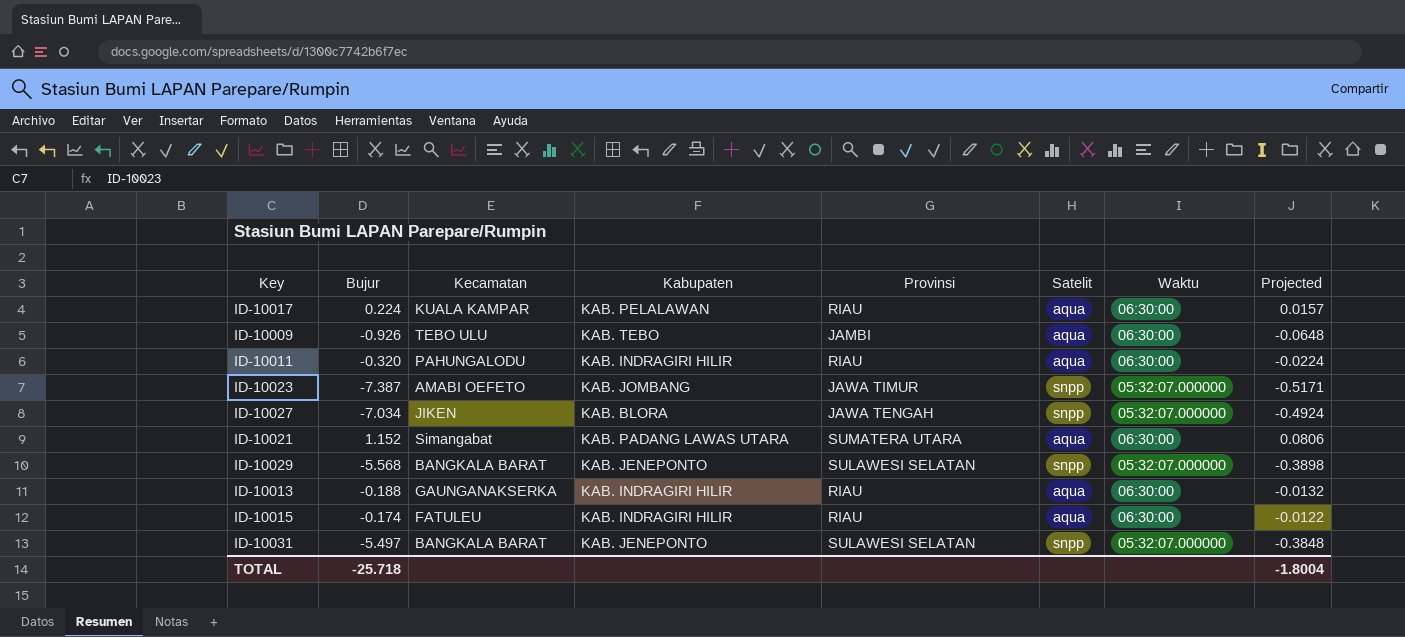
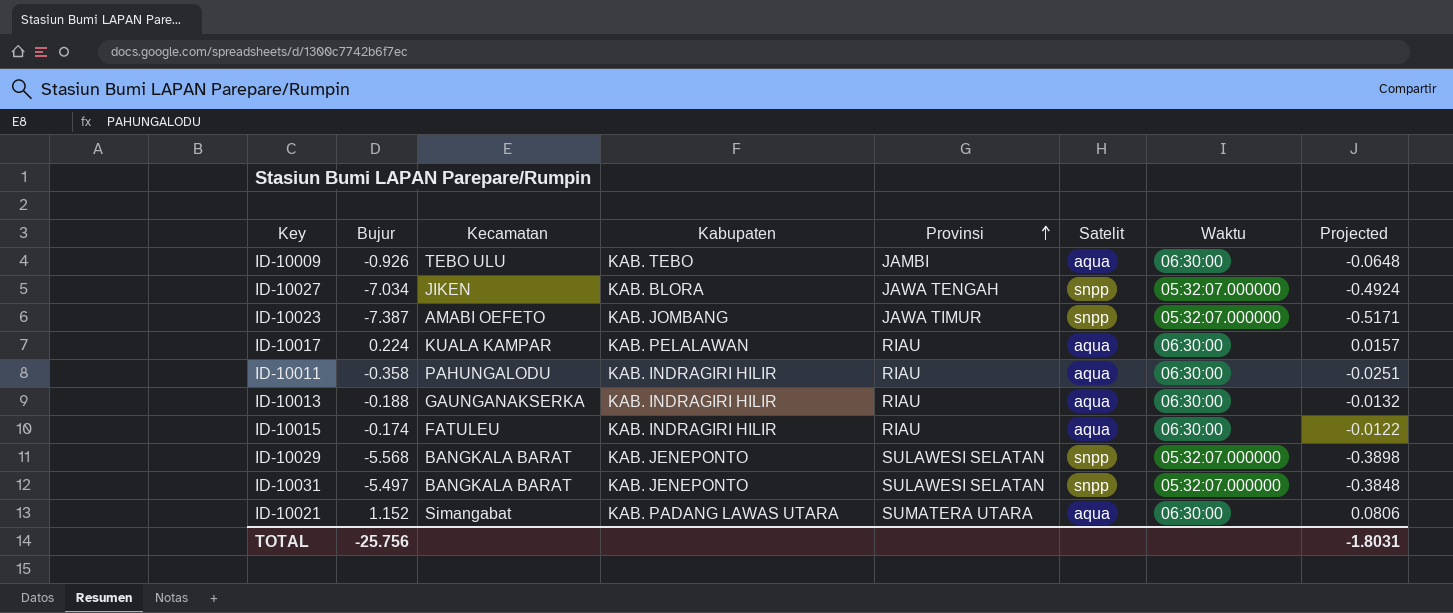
row order: none -> Provinsi ascending
ID-10011 | Bujur: -0.320 -> -0.358
ID-10011 | Projected: -0.0224 -> -0.0251
TOTAL | Bujur: -25.718 -> -25.756
TOTAL | Projected: -1.8004 -> -1.8031

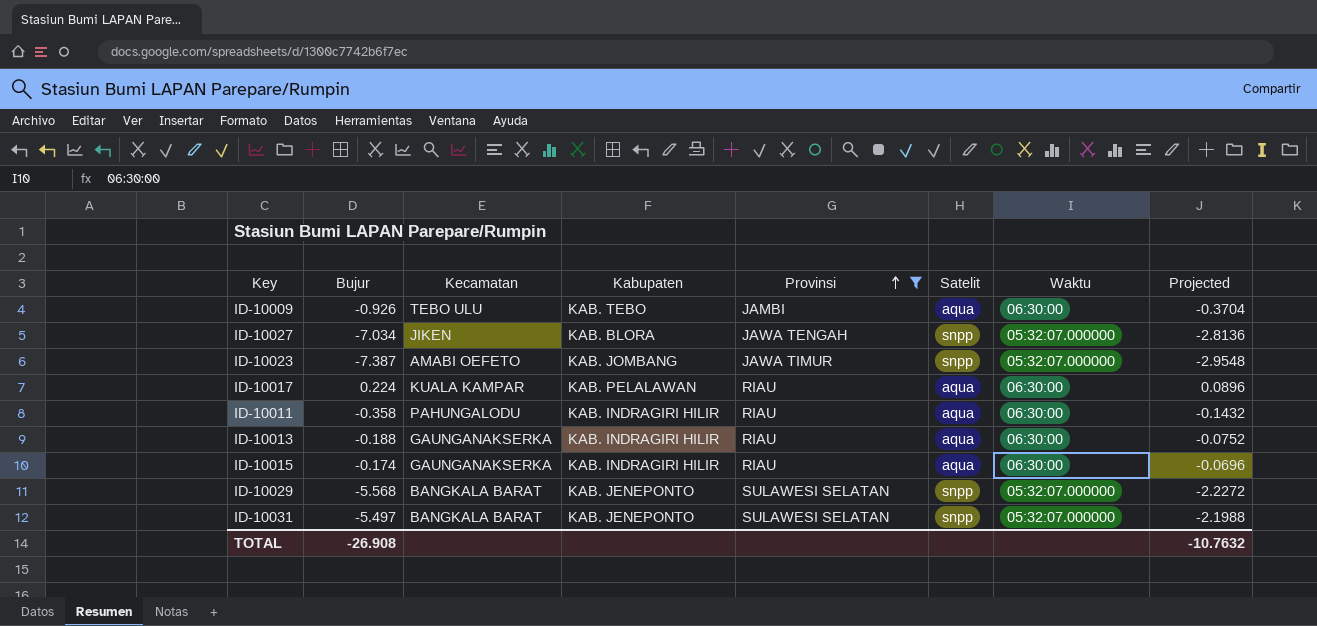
filter: none -> Provinsi != SUMATERA UTARA
column Projected | formula: [Bujur] * 0.07 -> [Bujur] * 0.4
ID-10015 | Kecamatan: FATULEU -> GAUNGANAKSERKA
TOTAL | Bujur: -25.756 -> -26.908
TOTAL | Projected: -1.8031 -> -10.7632

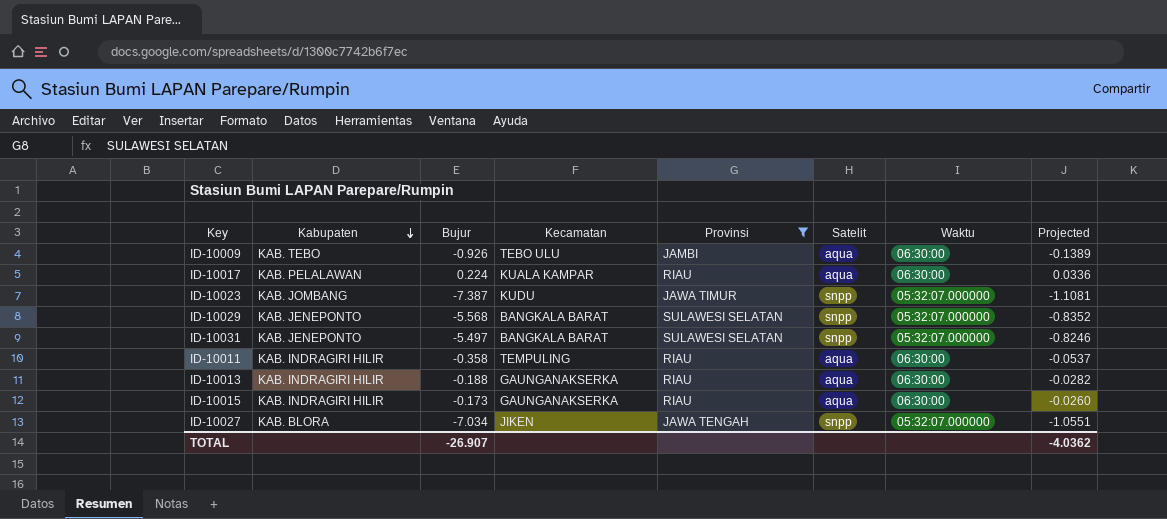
row order: Provinsi ascending -> Kabupaten descending
column Kabupaten | position: 4 -> 2
column Projected | formula: [Bujur] * 0.4 -> [Bujur] * 0.15
ID-10023 | Kecamatan: AMABI OEFETO -> KUDU
ID-10011 | Kecamatan: PAHUNGALODU -> TEMPULING
ID-10015 | Bujur: -0.174 -> -0.173
TOTAL | Bujur: -26.908 -> -26.907
TOTAL | Projected: -10.7632 -> -4.0362

